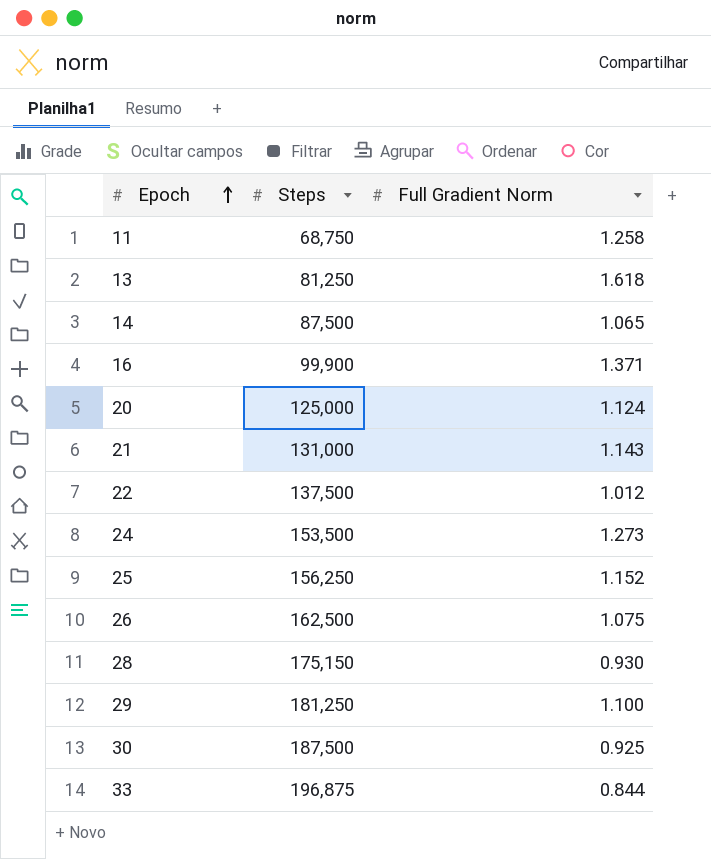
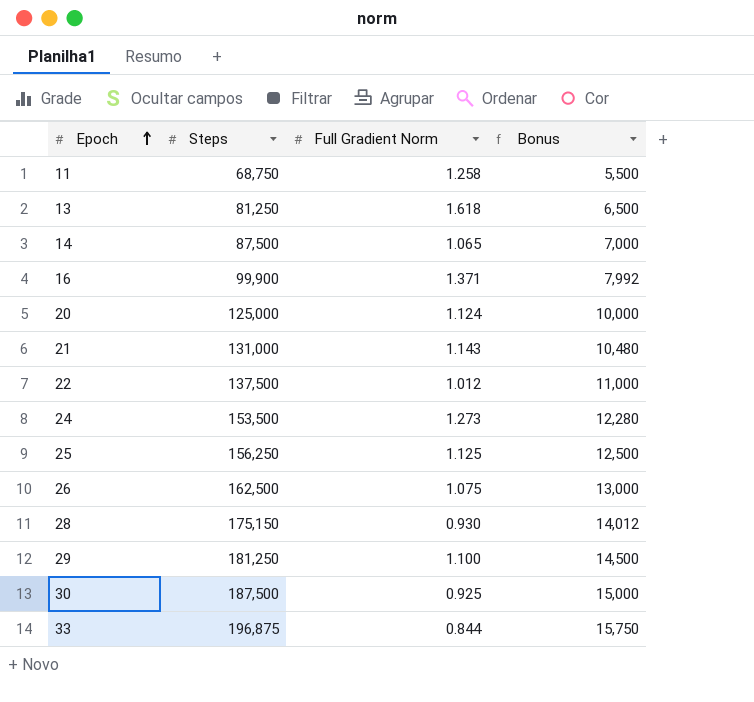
column Bonus | formula: none -> [Steps] * 0.08
25 | Full Gradient Norm: 1.152 -> 1.125

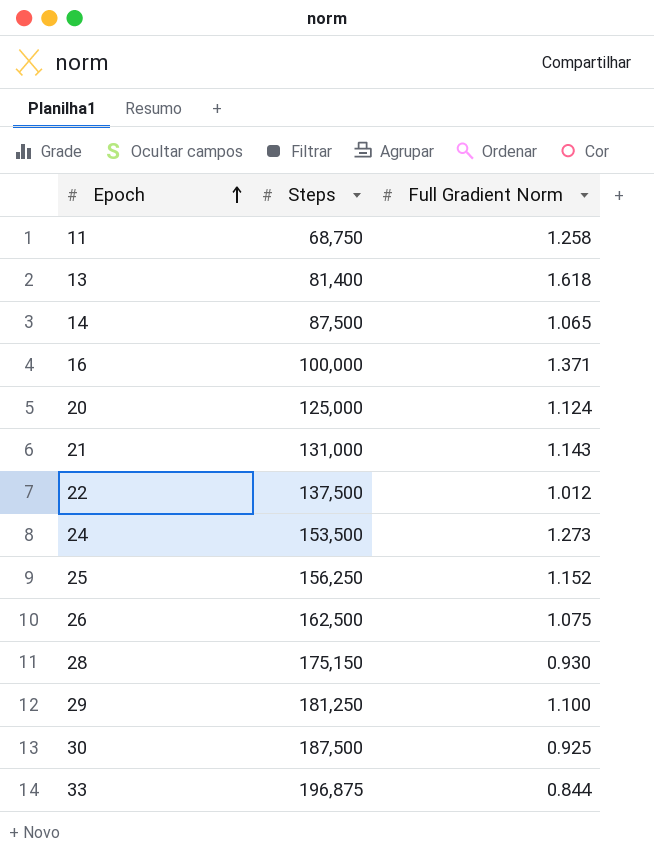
column Bonus | formula: [Steps] * 0.08 -> none
13 | Steps: 81,250 -> 81,400
16 | Steps: 99,900 -> 100,000
25 | Full Gradient Norm: 1.125 -> 1.152

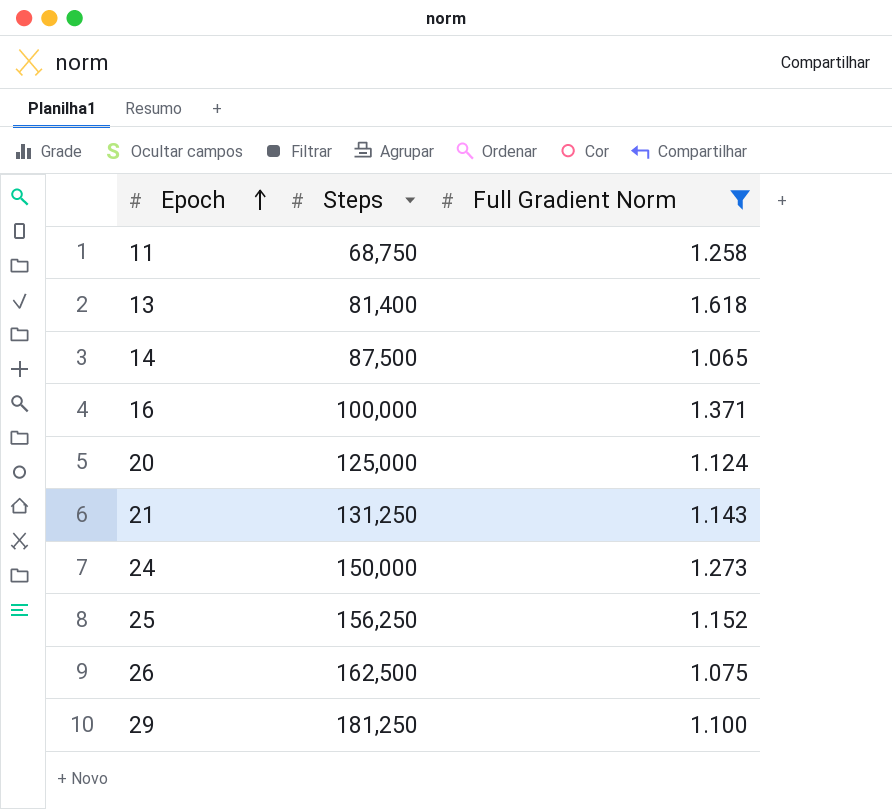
filter: none -> Full Gradient Norm >= 1.065
21 | Steps: 131,000 -> 131,250
24 | Steps: 153,500 -> 150,000

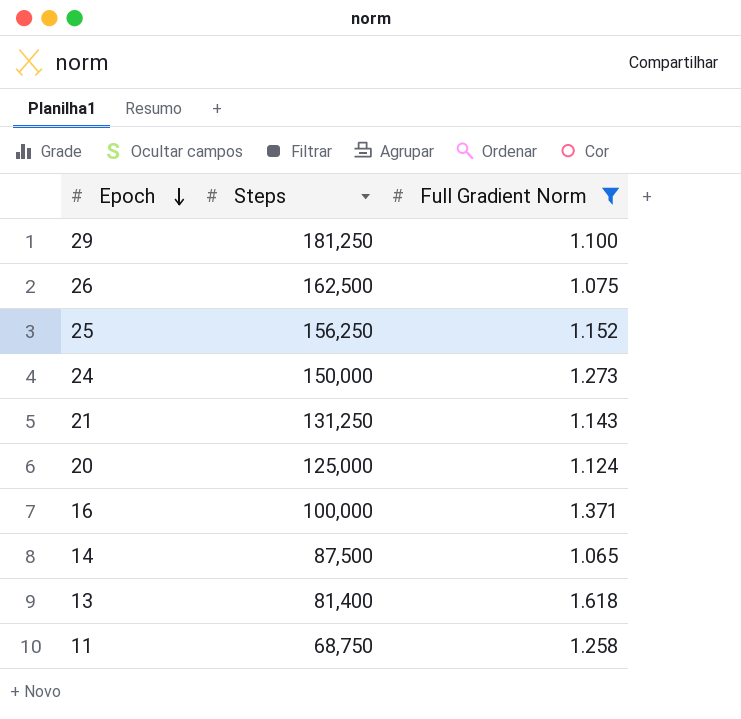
row order: Epoch ascending -> Epoch descending

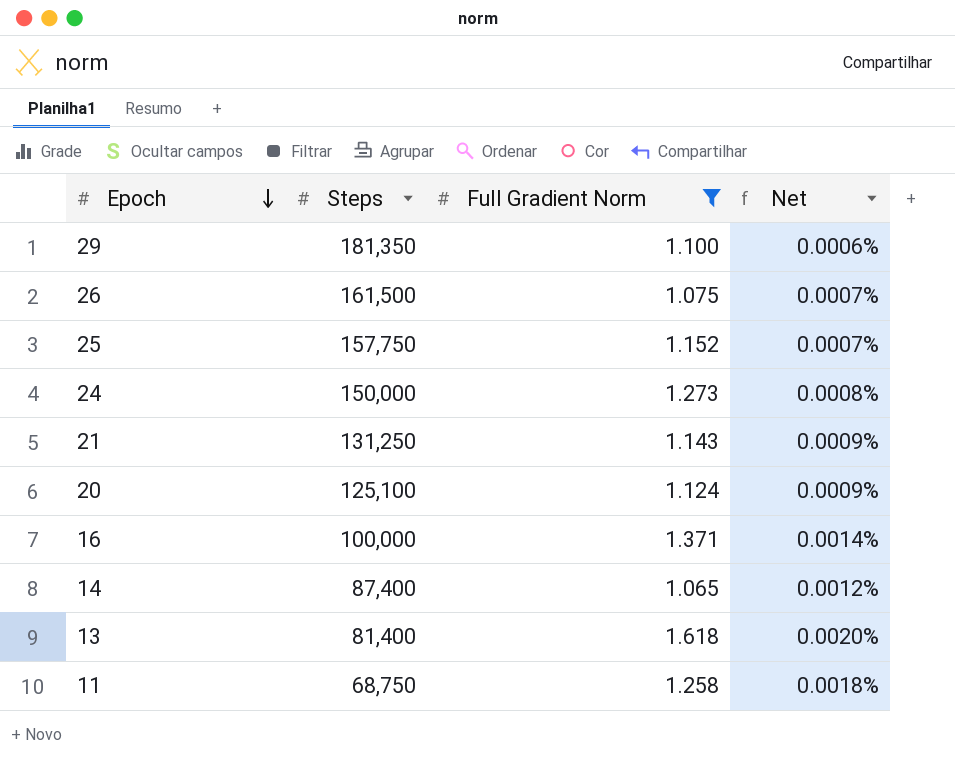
column Net | formula: none -> [Full Gradient Norm] / [Steps]
29 | Steps: 181,250 -> 181,350
26 | Steps: 162,500 -> 161,500
25 | Steps: 156,250 -> 157,750
20 | Steps: 125,000 -> 125,100
14 | Steps: 87,500 -> 87,400

